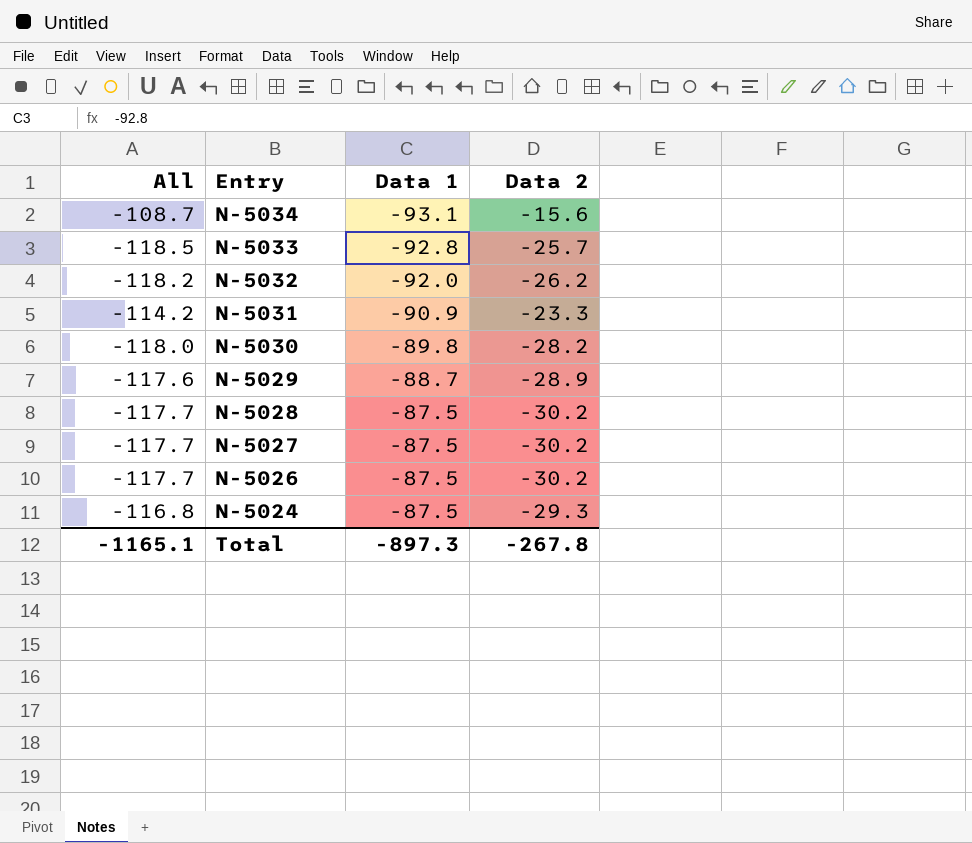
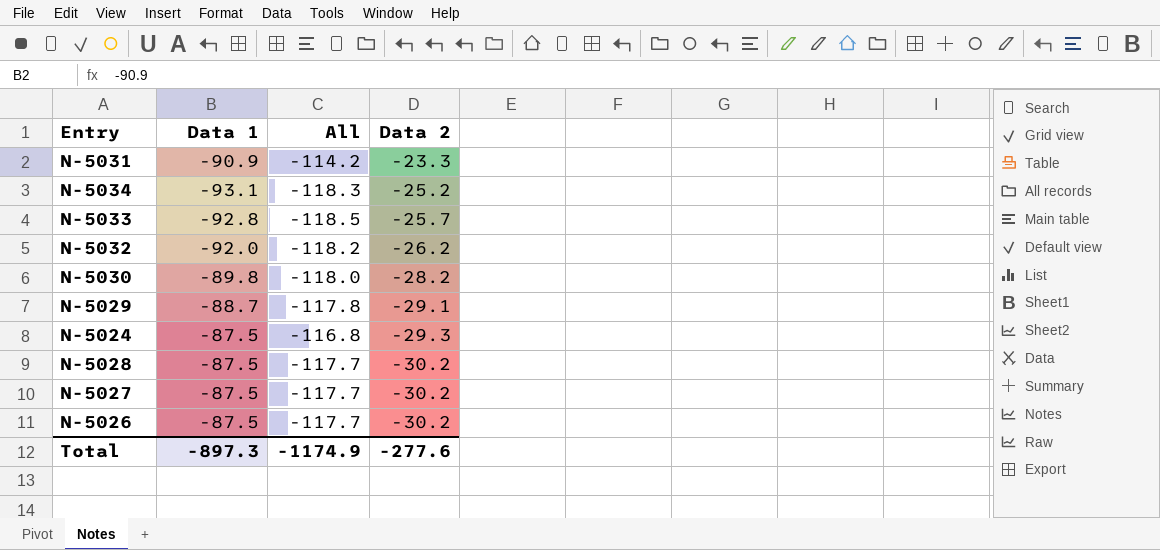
row order: Entry descending -> Data 2 descending
column All | position: 1 -> 3
N-5034 | All: -108.7 -> -118.3
N-5034 | Data 2: -15.6 -> -25.2
N-5029 | All: -117.6 -> -117.8
N-5029 | Data 2: -28.9 -> -29.1
Total | All: -1165.1 -> -1174.9
Total | Data 2: -267.8 -> -277.6

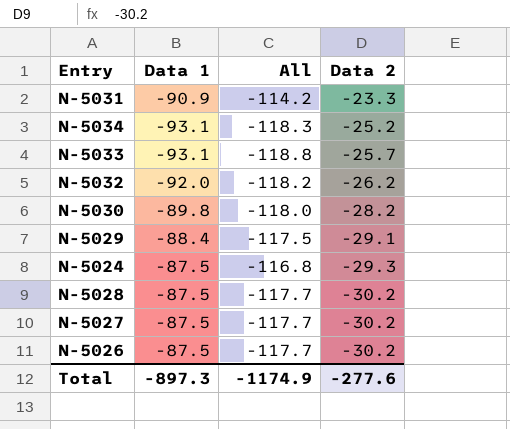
N-5033 | Data 1: -92.8 -> -93.1
N-5033 | All: -118.5 -> -118.8
N-5029 | Data 1: -88.7 -> -88.4
N-5029 | All: -117.8 -> -117.5

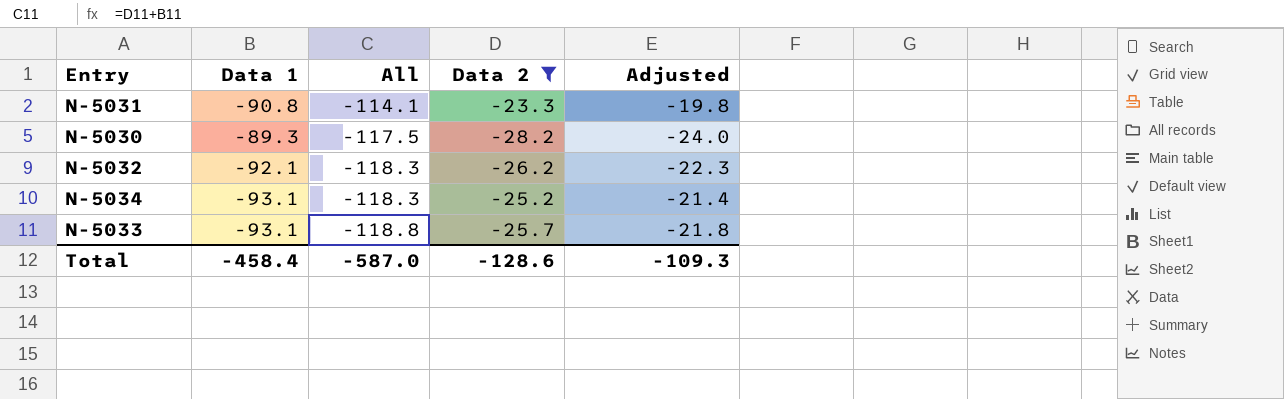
filter: none -> Data 2 >= -28.2
row order: Data 2 descending -> All descending
column Adjusted | formula: none -> [Data 2] * 0.85
N-5031 | Data 1: -90.9 -> -90.8
N-5031 | All: -114.2 -> -114.1
N-5030 | Data 1: -89.8 -> -89.3
N-5030 | All: -118.0 -> -117.5
N-5032 | Data 1: -92.0 -> -92.1
N-5032 | All: -118.2 -> -118.3
Total | Data 1: -897.3 -> -458.4
Total | All: -1174.9 -> -587.0
Total | Data 2: -277.6 -> -128.6

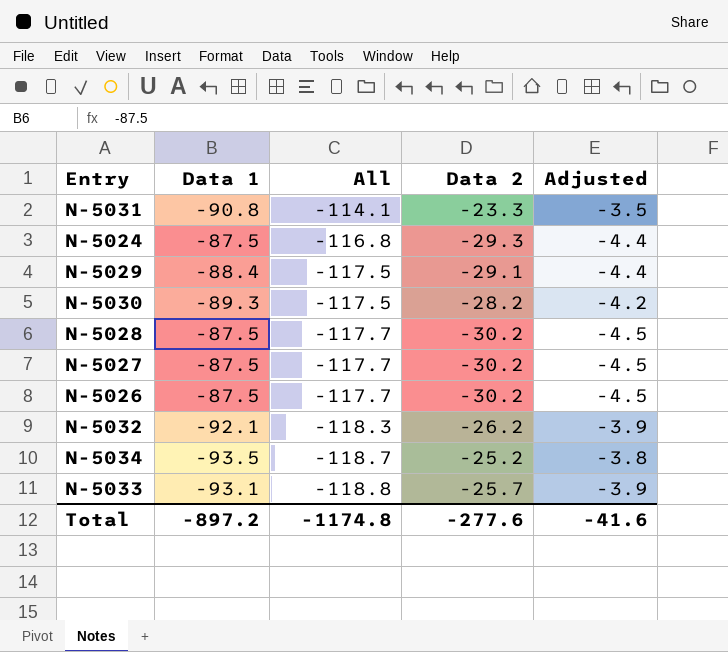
filter: Data 2 >= -28.2 -> none
column Adjusted | formula: [Data 2] * 0.85 -> [Data 2] * 0.15
N-5034 | Data 1: -93.1 -> -93.5
N-5034 | All: -118.3 -> -118.7
Total | Data 1: -458.4 -> -897.2
Total | All: -587.0 -> -1174.8
Total | Data 2: -128.6 -> -277.6
Total | Adjusted: -109.3 -> -41.6

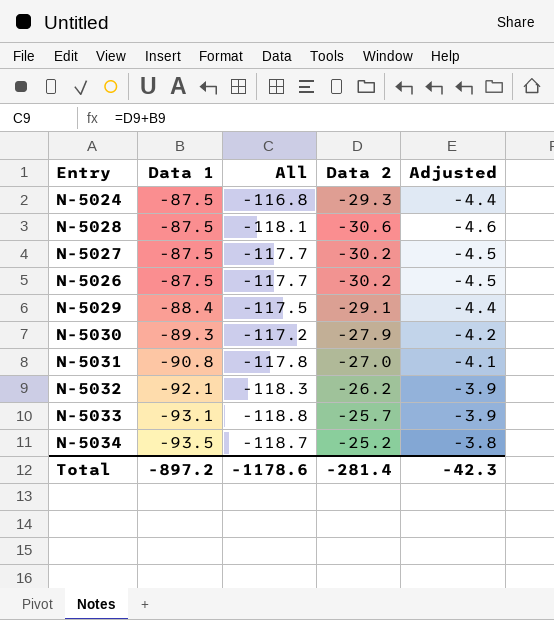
row order: All descending -> Data 1 descending
N-5028 | All: -117.7 -> -118.1
N-5028 | Data 2: -30.2 -> -30.6
N-5028 | Adjusted: -4.5 -> -4.6
N-5030 | All: -117.5 -> -117.2
N-5030 | Data 2: -28.2 -> -27.9
N-5031 | All: -114.1 -> -117.8
N-5031 | Data 2: -23.3 -> -27.0
N-5031 | Adjusted: -3.5 -> -4.1
Total | All: -1174.8 -> -1178.6
Total | Data 2: -277.6 -> -281.4
Total | Adjusted: -41.6 -> -42.3

